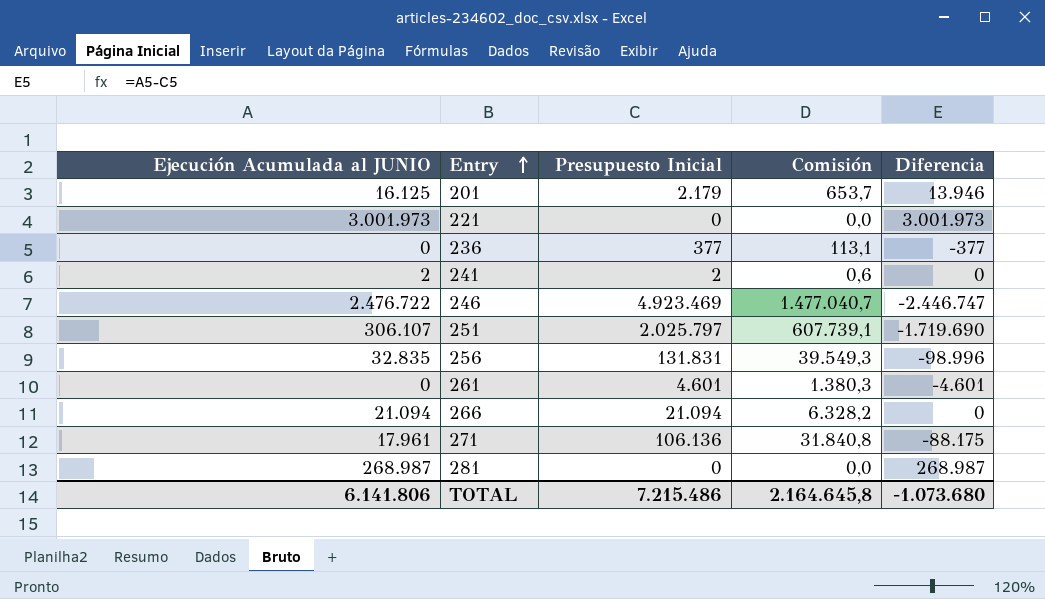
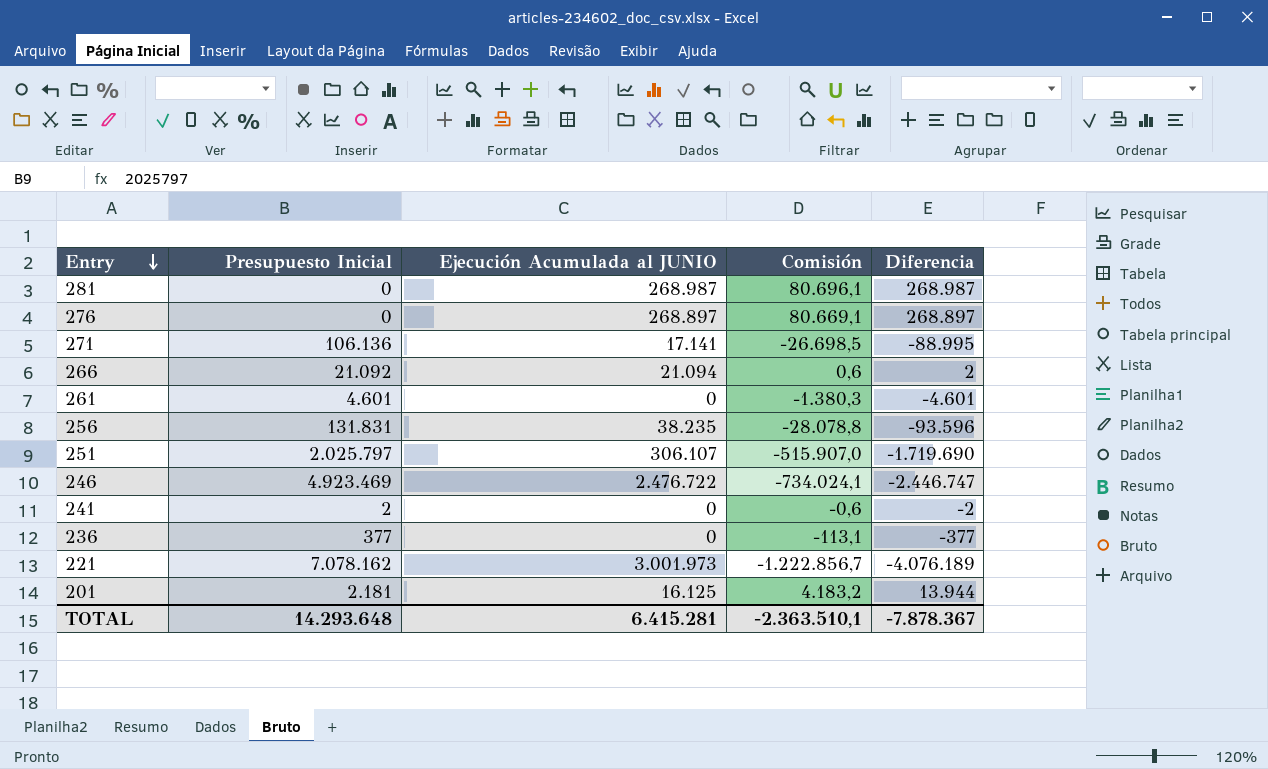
row order: Entry ascending -> Entry descending
column Ejecución Acumulada al JUNIO | position: 1 -> 3
column Comisión | formula: [Presupuesto Inicial] * 0,3 -> [Diferencia] * 0,3
row 276: none -> 0 | 268.897 | 80.669,1 | 268.897
271 | Ejecución Acumulada al JUNIO: 17.961 -> 17.141
271 | Diferencia: -88.175 -> -88.995
266 | Presupuesto Inicial: 21.094 -> 21.092
266 | Diferencia: 0 -> 2
256 | Ejecución Acumulada al JUNIO: 32.835 -> 38.235
256 | Diferencia: -98.996 -> -93.596
241 | Ejecución Acumulada al JUNIO: 2 -> 0
241 | Diferencia: 0 -> -2
221 | Presupuesto Inicial: 0 -> 7.078.162
221 | Diferencia: 3.001.973 -> -4.076.189
201 | Presupuesto Inicial: 2.179 -> 2.181
201 | Diferencia: 13.946 -> 13.944
TOTAL | Presupuesto Inicial: 7.215.486 -> 14.293.648
TOTAL | Ejecución Acumulada al JUNIO: 6.141.806 -> 6.415.281
TOTAL | Comisión: 2.164.645,8 -> -2.363.510,1
TOTAL | Diferencia: -1.073.680 -> -7.878.367

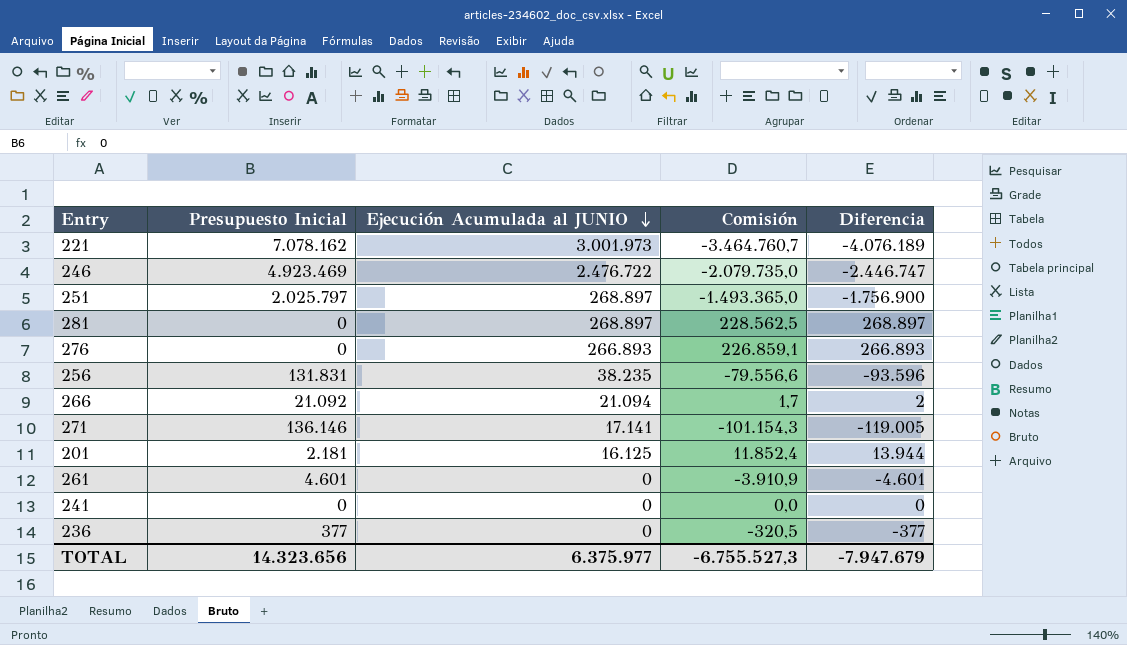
row order: Entry descending -> Ejecución Acumulada al JUNIO descending
column Comisión | formula: [Diferencia] * 0,3 -> [Diferencia] * 0,85
251 | Ejecución Acumulada al JUNIO: 306.107 -> 268.897
251 | Diferencia: -1.719.690 -> -1.756.900
281 | Ejecución Acumulada al JUNIO: 268.987 -> 268.897
281 | Diferencia: 268.987 -> 268.897
276 | Ejecución Acumulada al JUNIO: 268.897 -> 266.893
276 | Diferencia: 268.897 -> 266.893
271 | Presupuesto Inicial: 106.136 -> 136.146
271 | Diferencia: -88.995 -> -119.005
241 | Presupuesto Inicial: 2 -> 0
241 | Diferencia: -2 -> 0
TOTAL | Presupuesto Inicial: 14.293.648 -> 14.323.656
TOTAL | Ejecución Acumulada al JUNIO: 6.415.281 -> 6.375.977
TOTAL | Comisión: -2.363.510,1 -> -6.755.527,3
TOTAL | Diferencia: -7.878.367 -> -7.947.679

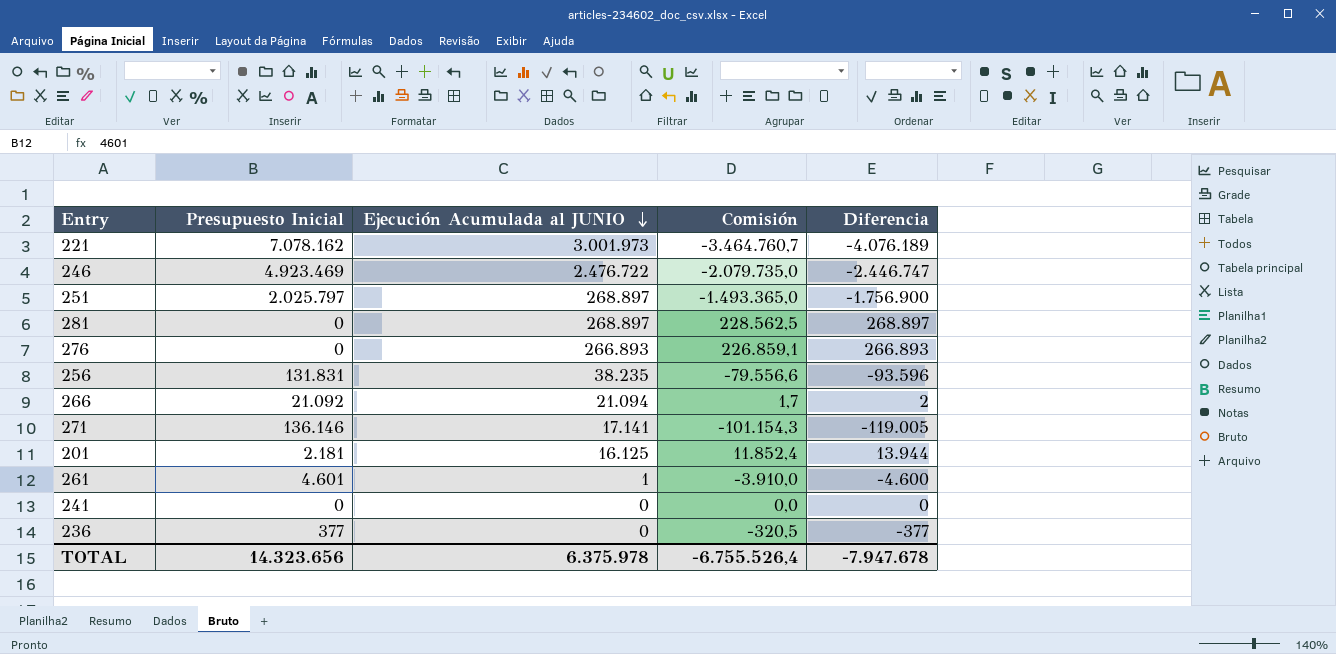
261 | Ejecución Acumulada al JUNIO: 0 -> 1
261 | Comisión: -3.910,9 -> -3.910,0
261 | Diferencia: -4.601 -> -4.600
TOTAL | Ejecución Acumulada al JUNIO: 6.375.977 -> 6.375.978
TOTAL | Comisión: -6.755.527,3 -> -6.755.526,4
TOTAL | Diferencia: -7.947.679 -> -7.947.678

